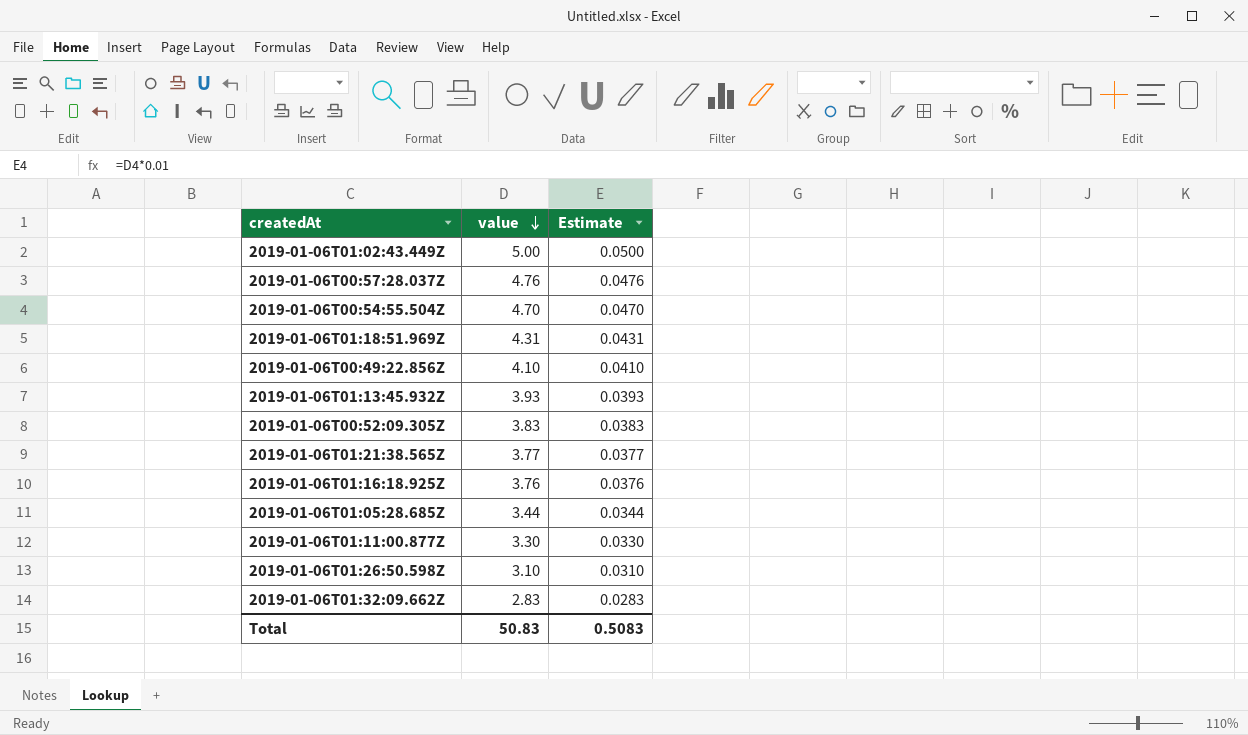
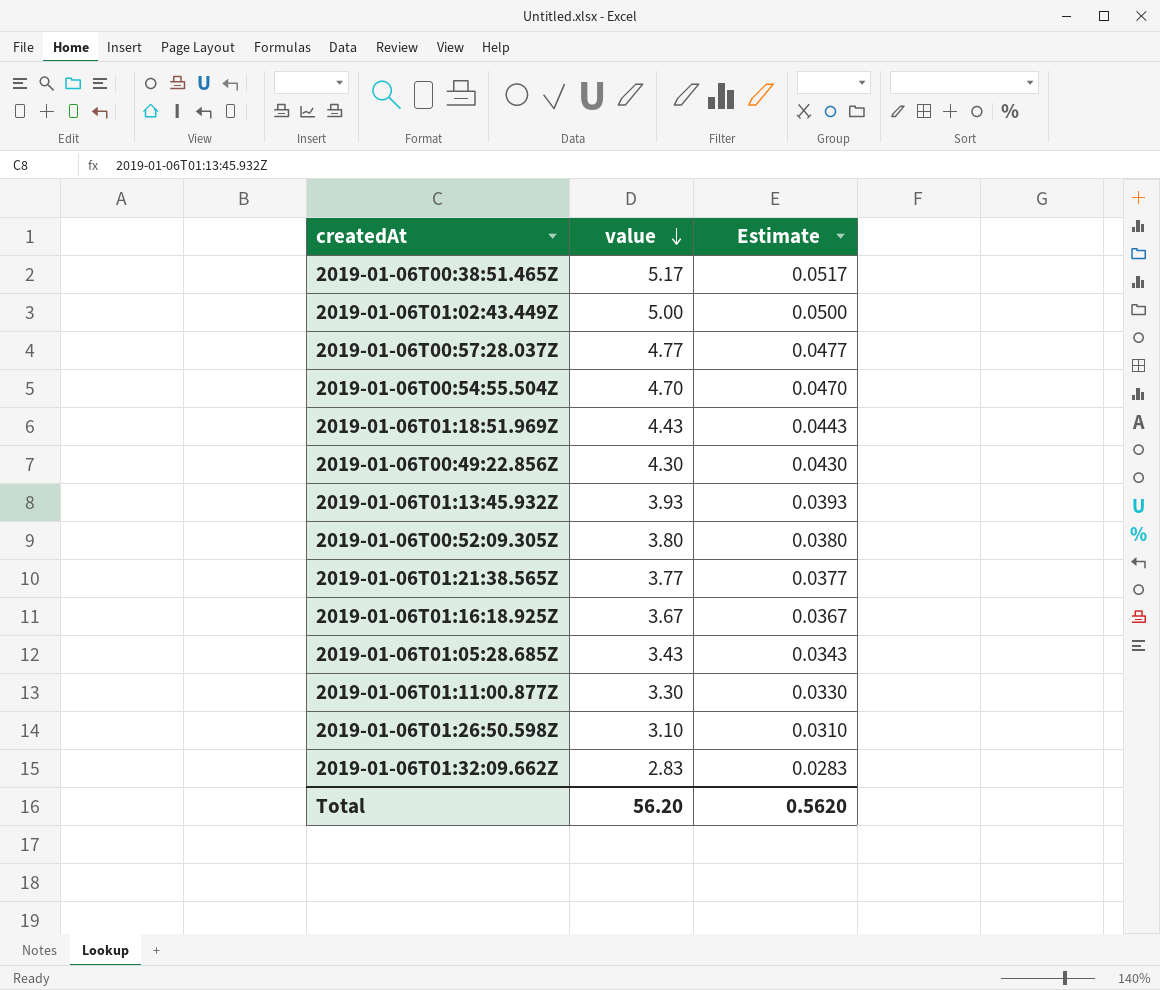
row 2019-01-06T00:38:51.465Z: none -> 5.17 | 0.0517
2019-01-06T00:57:28.037Z | value: 4.76 -> 4.77
2019-01-06T00:57:28.037Z | Estimate: 0.0476 -> 0.0477
2019-01-06T01:18:51.969Z | value: 4.31 -> 4.43
2019-01-06T01:18:51.969Z | Estimate: 0.0431 -> 0.0443
2019-01-06T00:49:22.856Z | value: 4.10 -> 4.30
2019-01-06T00:49:22.856Z | Estimate: 0.0410 -> 0.0430
2019-01-06T00:52:09.305Z | value: 3.83 -> 3.80
2019-01-06T00:52:09.305Z | Estimate: 0.0383 -> 0.0380
2019-01-06T01:16:18.925Z | value: 3.76 -> 3.67
2019-01-06T01:16:18.925Z | Estimate: 0.0376 -> 0.0367
2019-01-06T01:05:28.685Z | value: 3.44 -> 3.43
2019-01-06T01:05:28.685Z | Estimate: 0.0344 -> 0.0343
Total | value: 50.83 -> 56.20
Total | Estimate: 0.5083 -> 0.5620

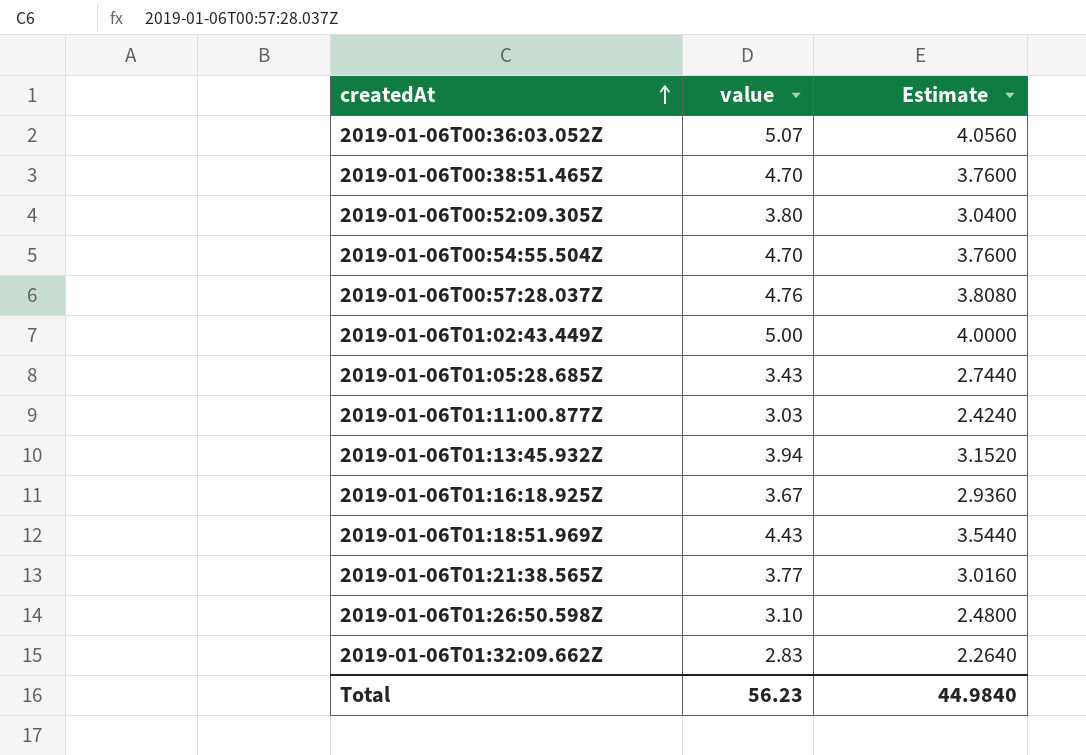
row order: value descending -> createdAt ascending
column Estimate | formula: [value] * 0.01 -> [value] * 0.8
row 2019-01-06T00:49:22.856Z: 4.30 | 0.0430 -> none
row 2019-01-06T00:36:03.052Z: none -> 5.07 | 4.0560
2019-01-06T00:38:51.465Z | value: 5.17 -> 4.70
2019-01-06T00:57:28.037Z | value: 4.77 -> 4.76
2019-01-06T01:11:00.877Z | value: 3.30 -> 3.03
2019-01-06T01:13:45.932Z | value: 3.93 -> 3.94
Total | value: 56.20 -> 56.23
Total | Estimate: 0.5620 -> 44.9840

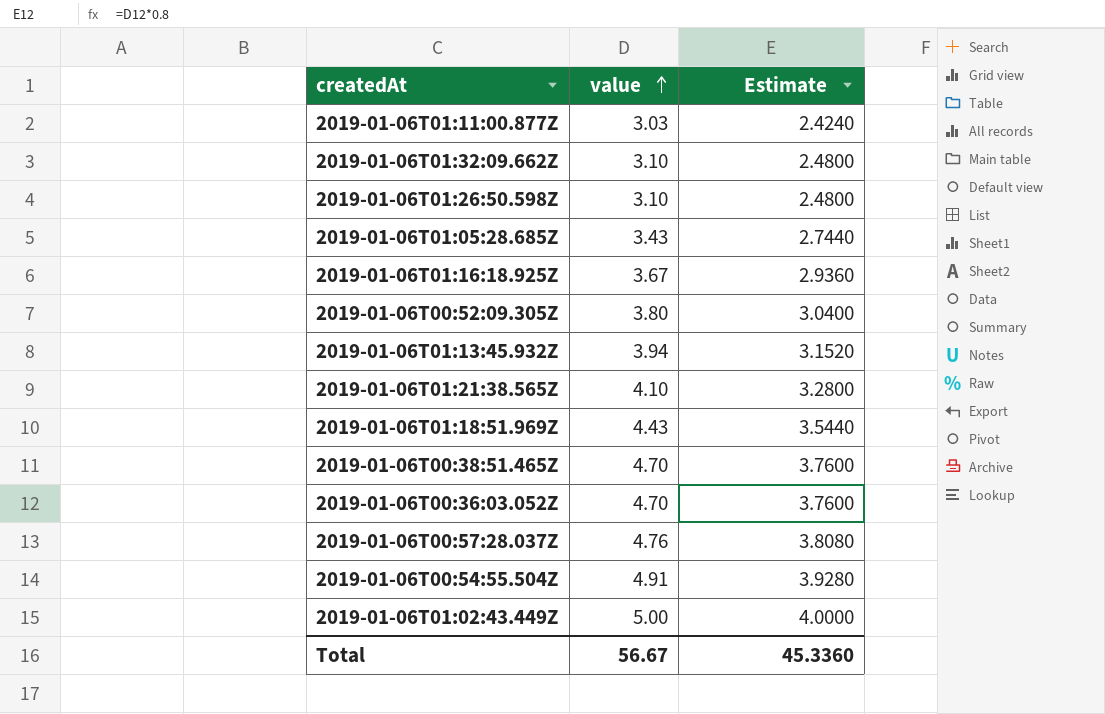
row order: createdAt ascending -> value ascending
2019-01-06T01:32:09.662Z | value: 2.83 -> 3.10
2019-01-06T01:32:09.662Z | Estimate: 2.2640 -> 2.4800
2019-01-06T01:21:38.565Z | value: 3.77 -> 4.10
2019-01-06T01:21:38.565Z | Estimate: 3.0160 -> 3.2800
2019-01-06T00:36:03.052Z | value: 5.07 -> 4.70
2019-01-06T00:36:03.052Z | Estimate: 4.0560 -> 3.7600
2019-01-06T00:54:55.504Z | value: 4.70 -> 4.91
2019-01-06T00:54:55.504Z | Estimate: 3.7600 -> 3.9280
Total | value: 56.23 -> 56.67
Total | Estimate: 44.9840 -> 45.3360

